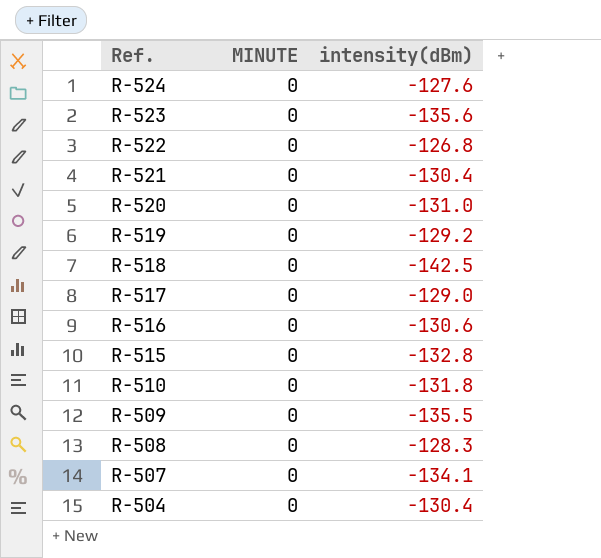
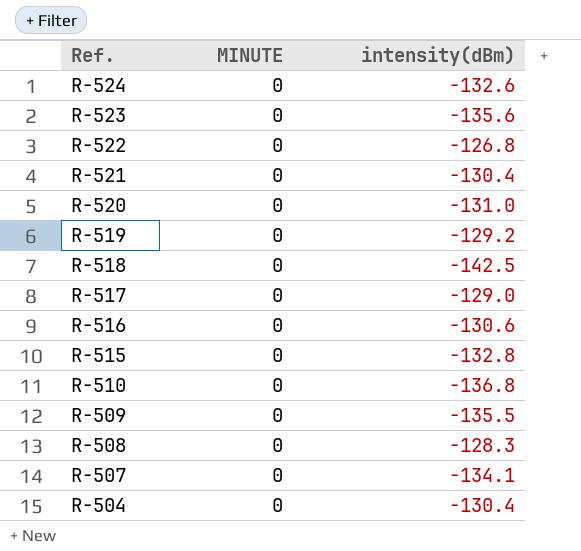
R-524 | intensity(dBm): -127.6 -> -132.6
R-510 | intensity(dBm): -131.8 -> -136.8

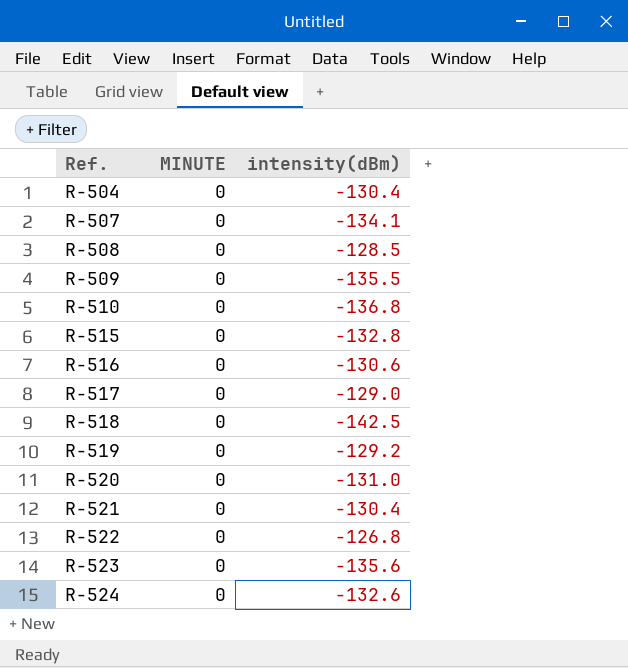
row order: Ref. descending -> Ref. ascending
R-508 | intensity(dBm): -128.3 -> -128.5

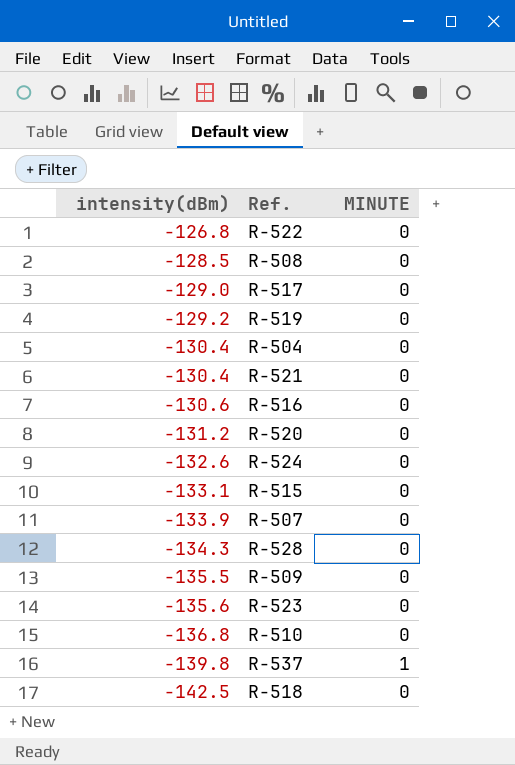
row order: Ref. ascending -> intensity(dBm) descending
column intensity(dBm) | position: 3 -> 1
R-520 | intensity(dBm): -131.0 -> -131.2
R-515 | intensity(dBm): -132.8 -> -133.1
R-507 | intensity(dBm): -134.1 -> -133.9
row R-528: none -> -134.3 | 0
row R-537: none -> -139.8 | 1

